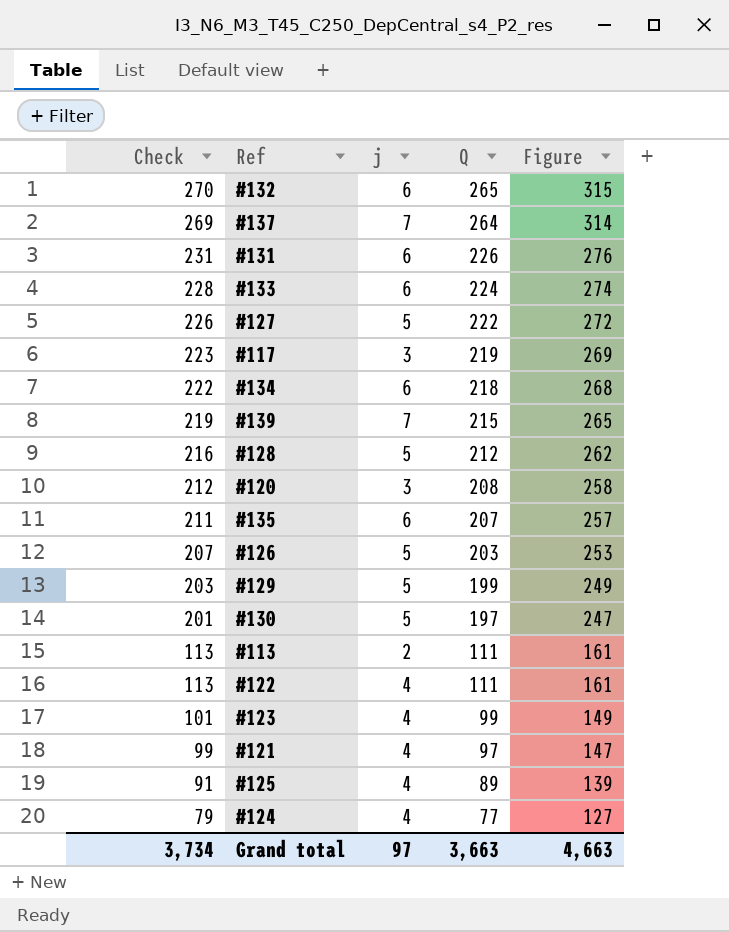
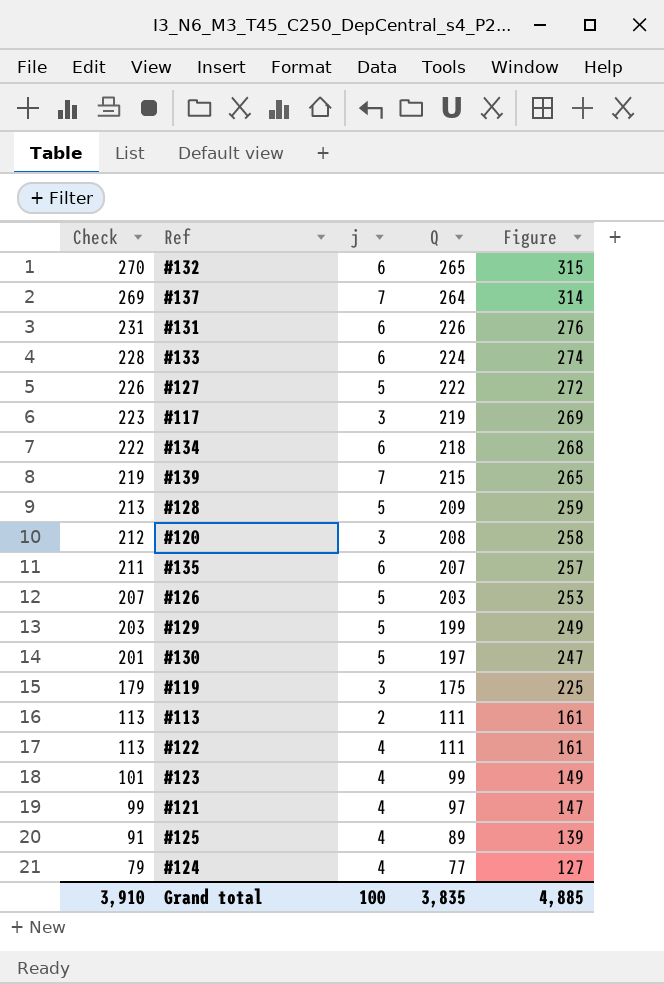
#128 | Check: 216 -> 213
#128 | Q: 212 -> 209
#128 | Figure: 262 -> 259
row #119: none -> 179 | 3 | 175 | 225
Grand total | Check: 3,734 -> 3,910
Grand total | j: 97 -> 100
Grand total | Q: 3,663 -> 3,835
Grand total | Figure: 4,663 -> 4,885

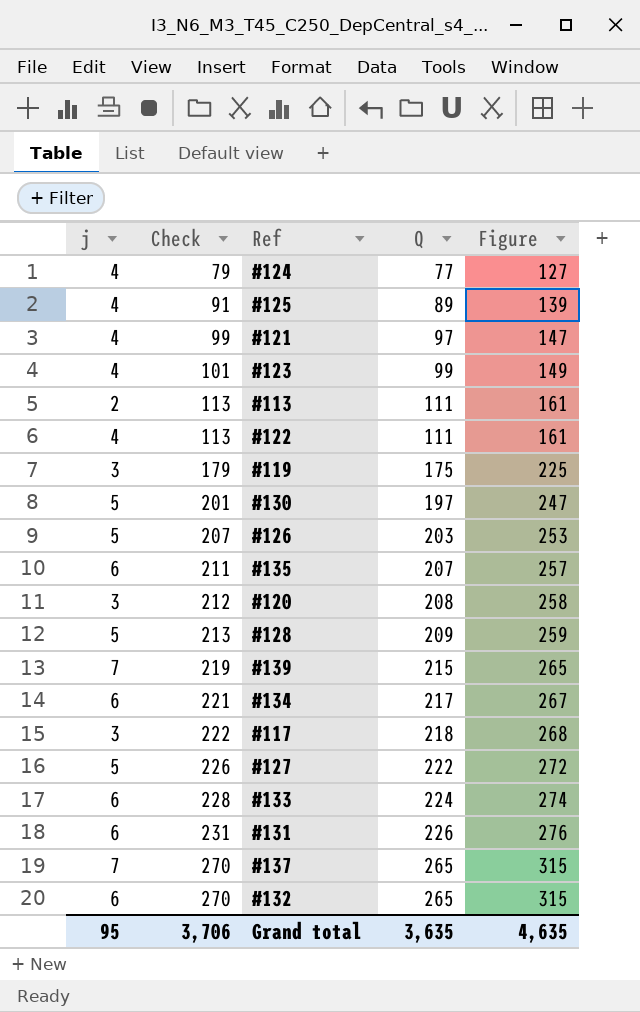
row order: Check descending -> Check ascending
column j | position: 3 -> 1
row #129: 203 | 5 | 199 | 249 -> none
#134 | Check: 222 -> 221
#134 | Q: 218 -> 217
#134 | Figure: 268 -> 267
#117 | Check: 223 -> 222
#117 | Q: 219 -> 218
#117 | Figure: 269 -> 268
#137 | Check: 269 -> 270
#137 | Q: 264 -> 265
#137 | Figure: 314 -> 315
Grand total | j: 100 -> 95
Grand total | Check: 3,910 -> 3,706
Grand total | Q: 3,835 -> 3,635
Grand total | Figure: 4,885 -> 4,635

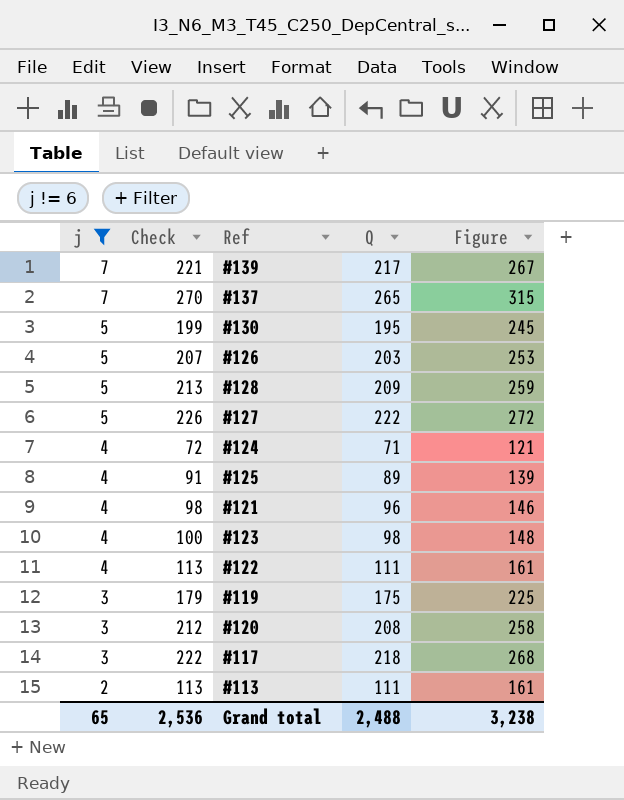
filter: none -> j != 6
row order: Check ascending -> j descending
#139 | Check: 219 -> 221
#139 | Q: 215 -> 217
#139 | Figure: 265 -> 267
#130 | Check: 201 -> 199
#130 | Q: 197 -> 195
#130 | Figure: 247 -> 245
#124 | Check: 79 -> 72
#124 | Q: 77 -> 71
#124 | Figure: 127 -> 121
#121 | Check: 99 -> 98
#121 | Q: 97 -> 96
#121 | Figure: 147 -> 146
#123 | Check: 101 -> 100
#123 | Q: 99 -> 98
#123 | Figure: 149 -> 148
Grand total | j: 95 -> 65
Grand total | Check: 3,706 -> 2,536
Grand total | Q: 3,635 -> 2,488
Grand total | Figure: 4,635 -> 3,238

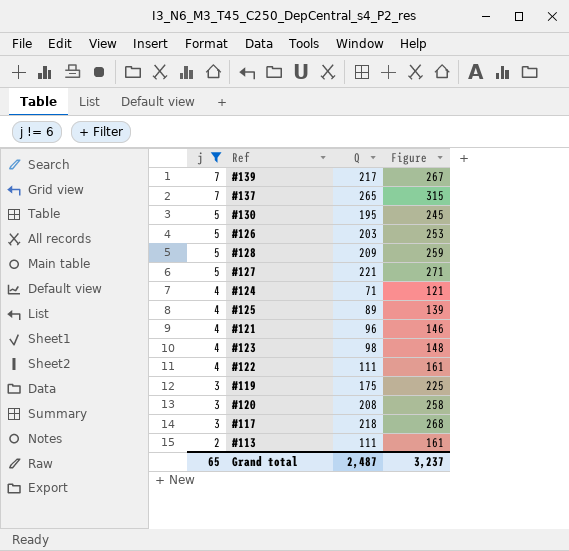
column Check | formula: [Q] * 1.02 -> none
#127 | Q: 222 -> 221
#127 | Figure: 272 -> 271
Grand total | Q: 2,488 -> 2,487
Grand total | Figure: 3,238 -> 3,237

